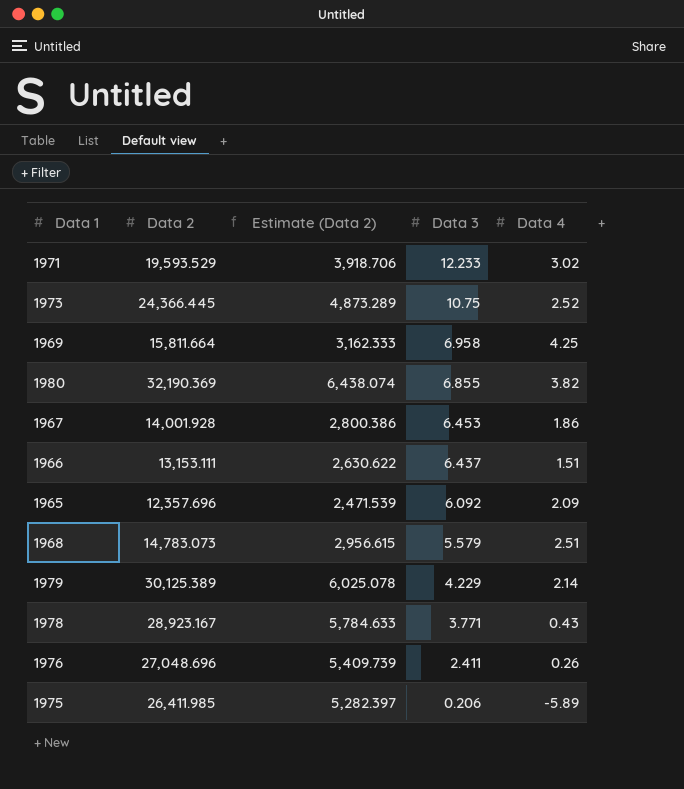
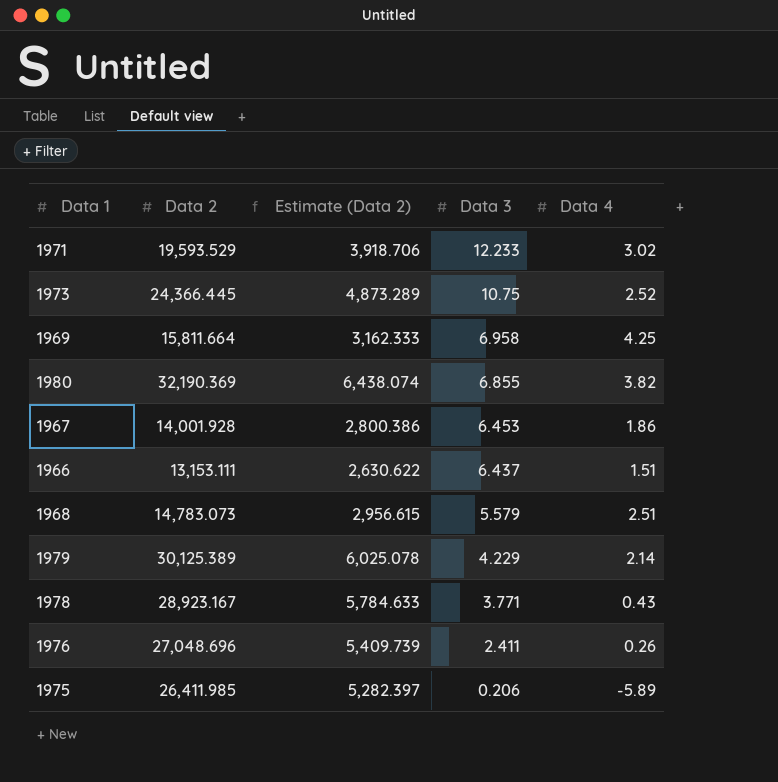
row 1965: 12,357.696 | 2,471.539 | 6.092 | 2.09 -> none

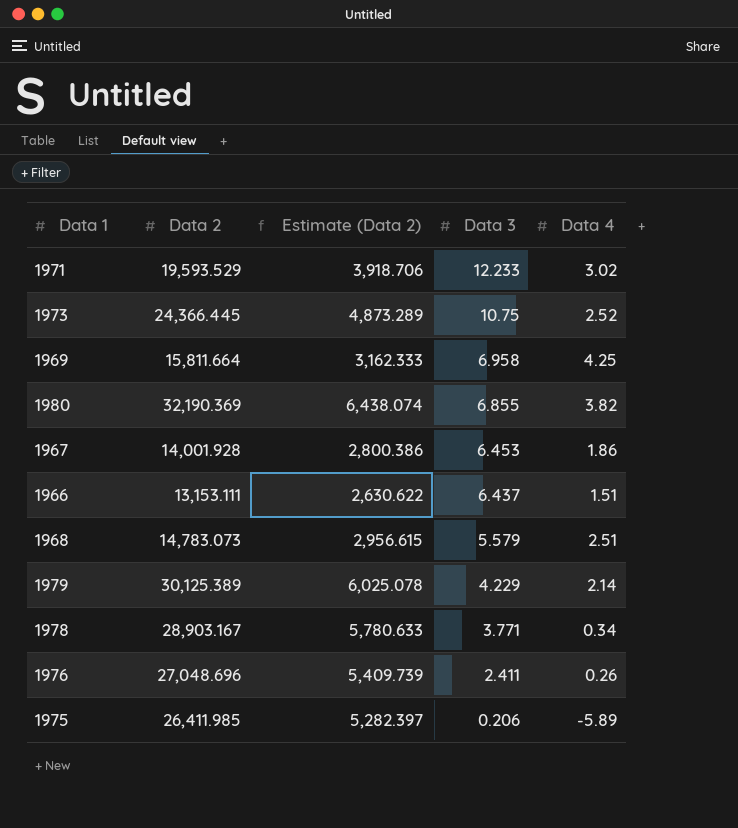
1978 | Data 2: 28,923.167 -> 28,903.167
1978 | Estimate (Data 2): 5,784.633 -> 5,780.633
1978 | Data 4: 0.43 -> 0.34

